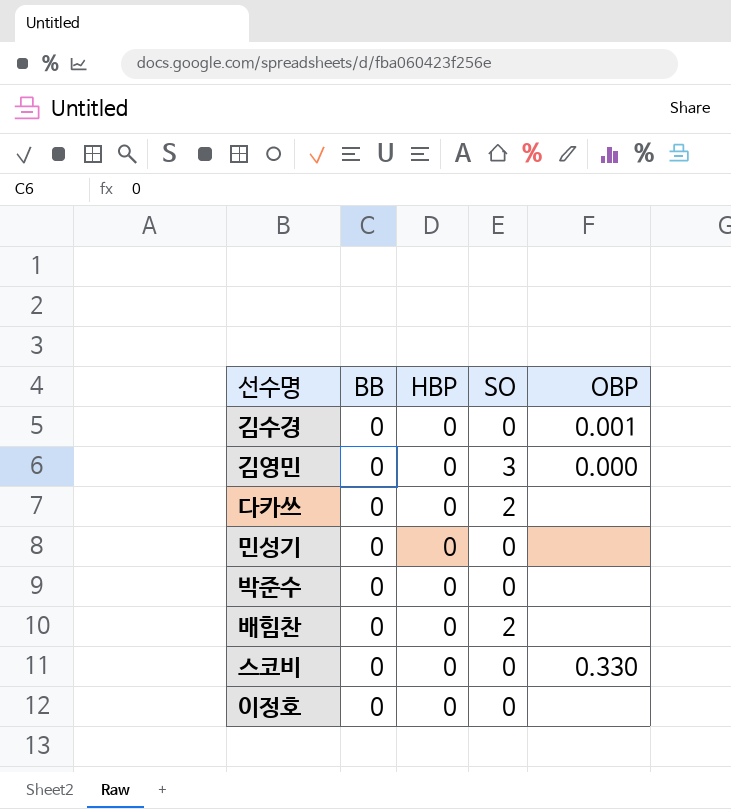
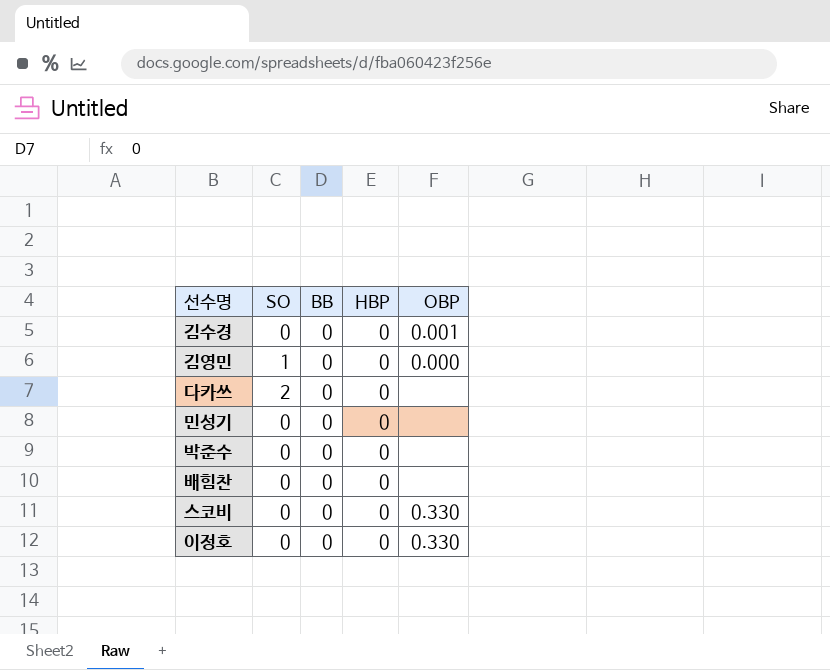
column SO | position: 4 -> 2
김영민 | SO: 3 -> 1
배힘찬 | SO: 2 -> 0
이정호 | OBP: none -> 0.330

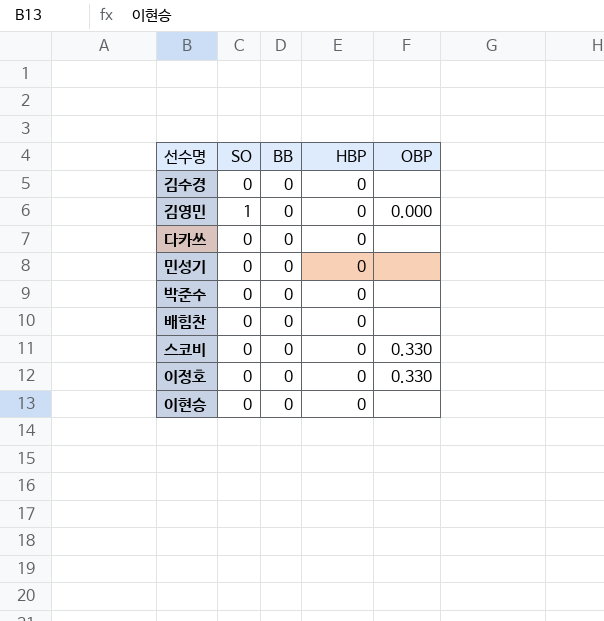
김수경 | OBP: 0.001 -> none
다카쓰 | SO: 2 -> 0
row 이현승: none -> 0 | 0 | 0 | none

